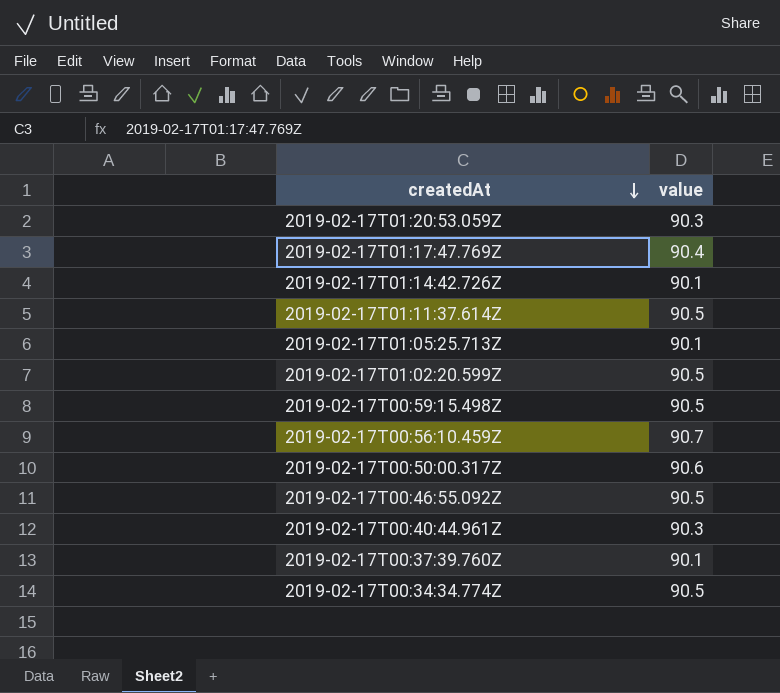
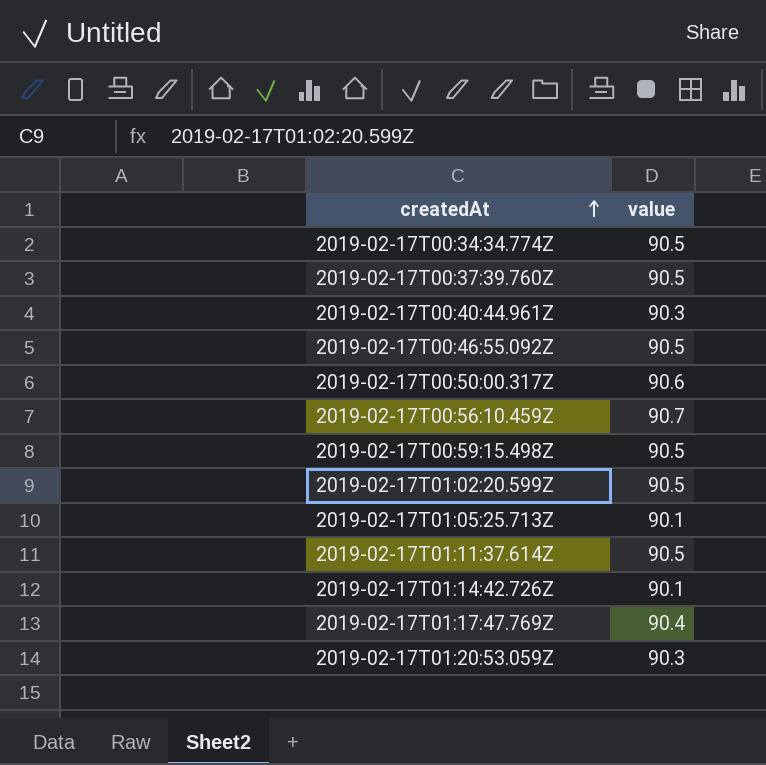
row order: createdAt descending -> createdAt ascending
2019-02-17T00:37:39.760Z | value: 90.1 -> 90.5

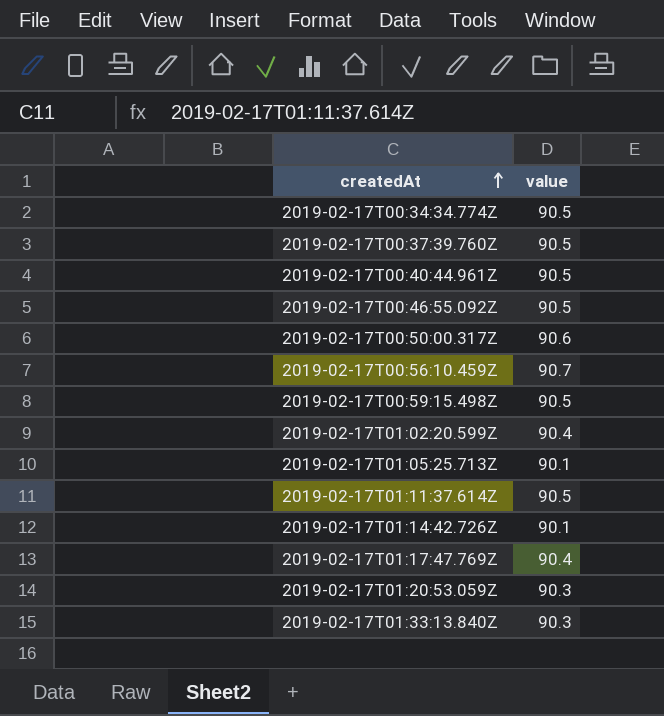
2019-02-17T00:40:44.961Z | value: 90.3 -> 90.5
2019-02-17T01:02:20.599Z | value: 90.5 -> 90.4
row 2019-02-17T01:33:13.840Z: none -> 90.3

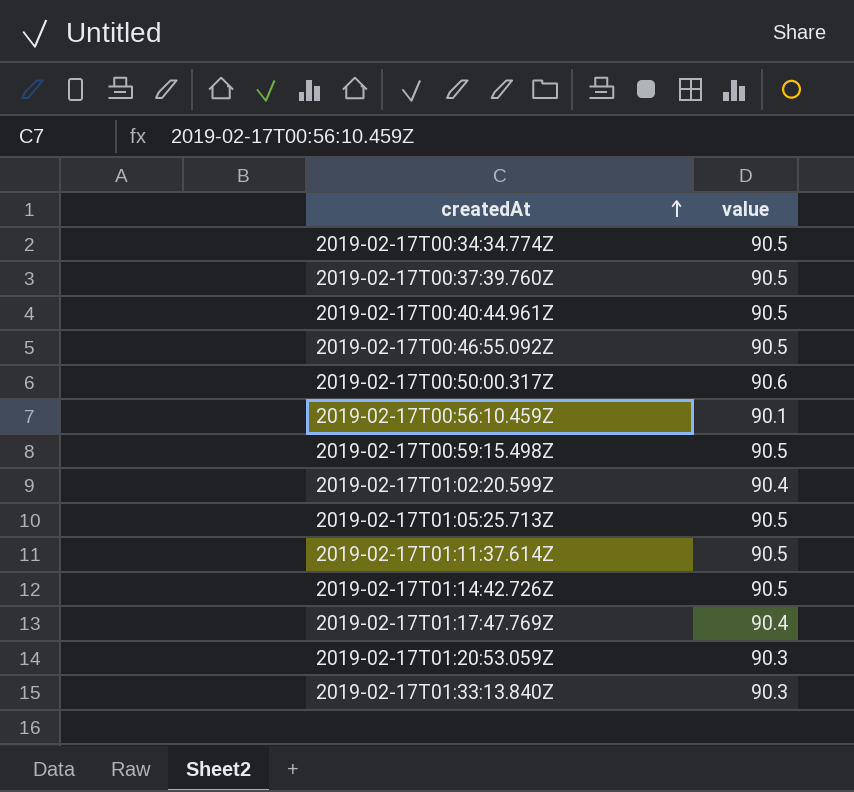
2019-02-17T00:56:10.459Z | value: 90.7 -> 90.1
2019-02-17T01:05:25.713Z | value: 90.1 -> 90.5
2019-02-17T01:14:42.726Z | value: 90.1 -> 90.5

